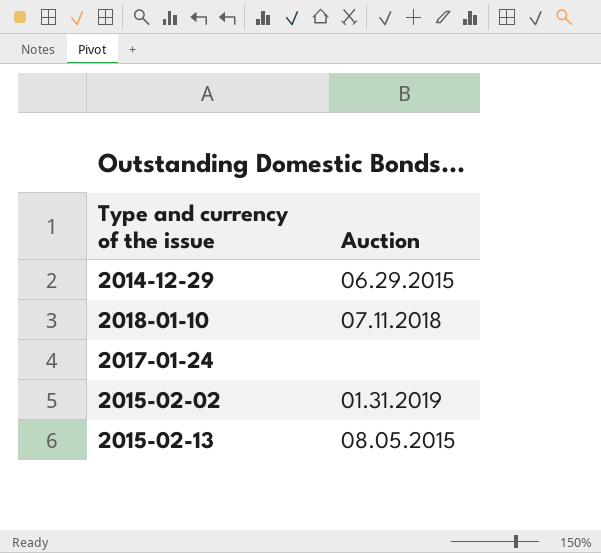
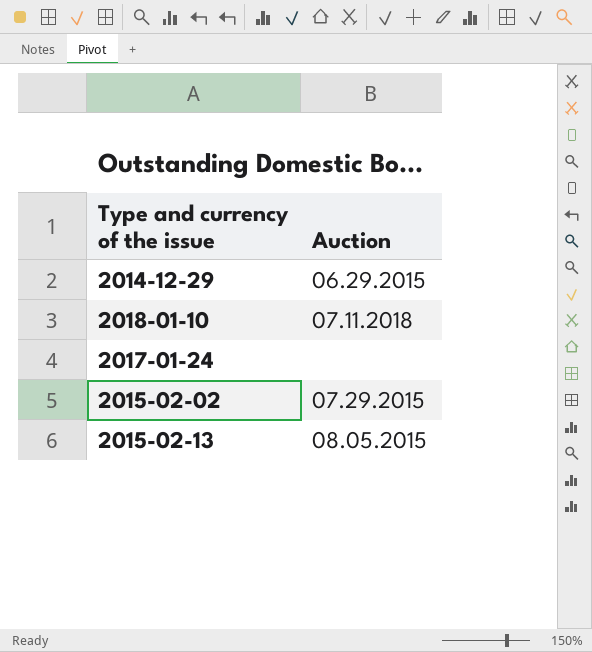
2015-02-02 | Auction: 01.31.2019 -> 07.29.2015

